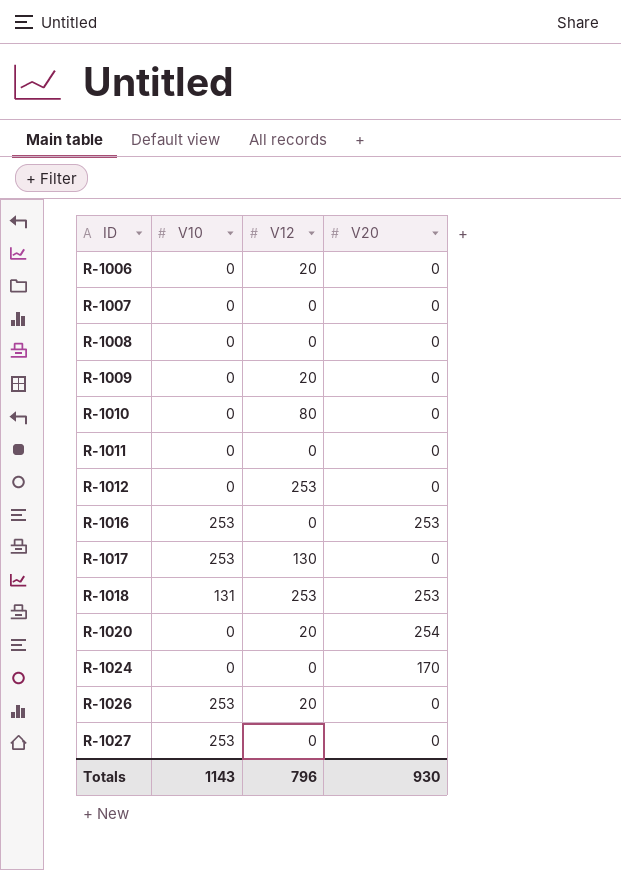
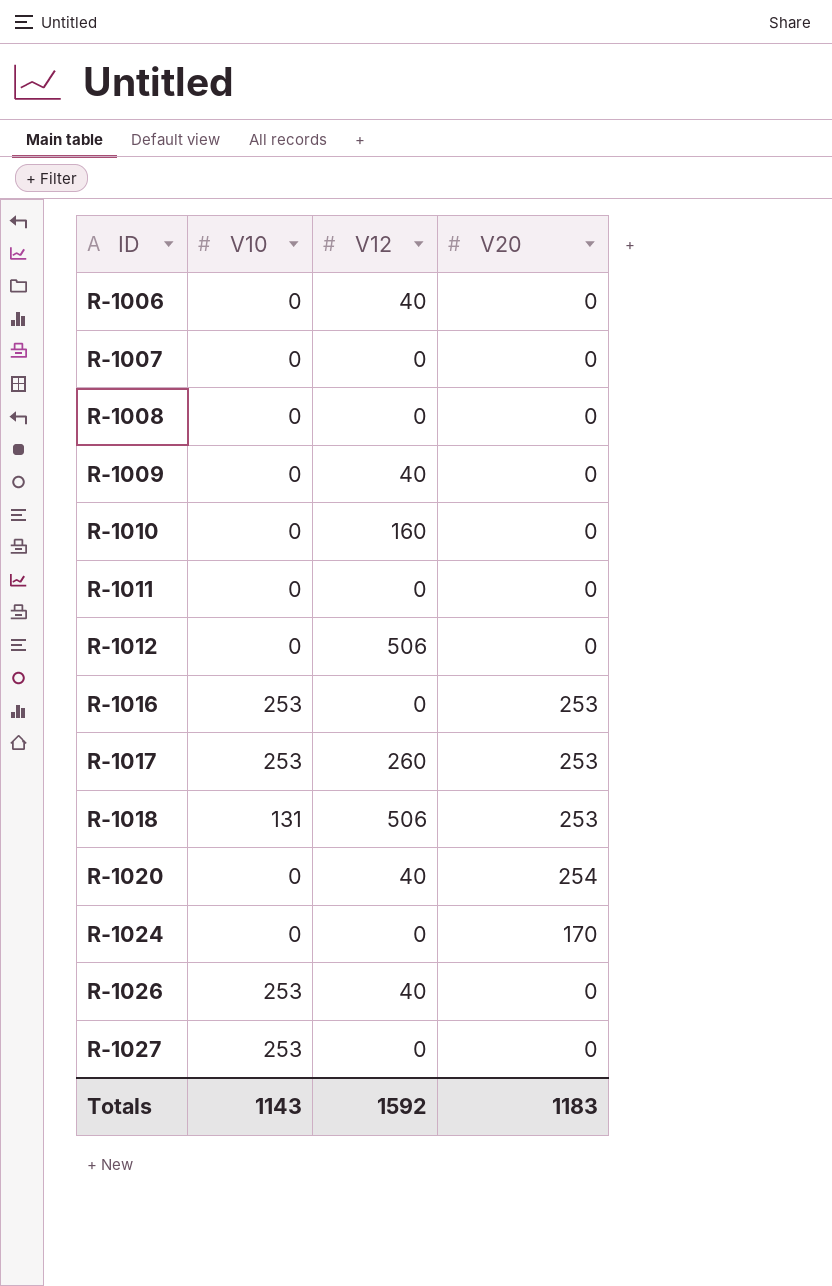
R-1006 | V12: 20 -> 40
R-1009 | V12: 20 -> 40
R-1010 | V12: 80 -> 160
R-1012 | V12: 253 -> 506
R-1017 | V12: 130 -> 260
R-1017 | V20: 0 -> 253
R-1018 | V12: 253 -> 506
R-1020 | V12: 20 -> 40
R-1026 | V12: 20 -> 40
Totals | V12: 796 -> 1592
Totals | V20: 930 -> 1183

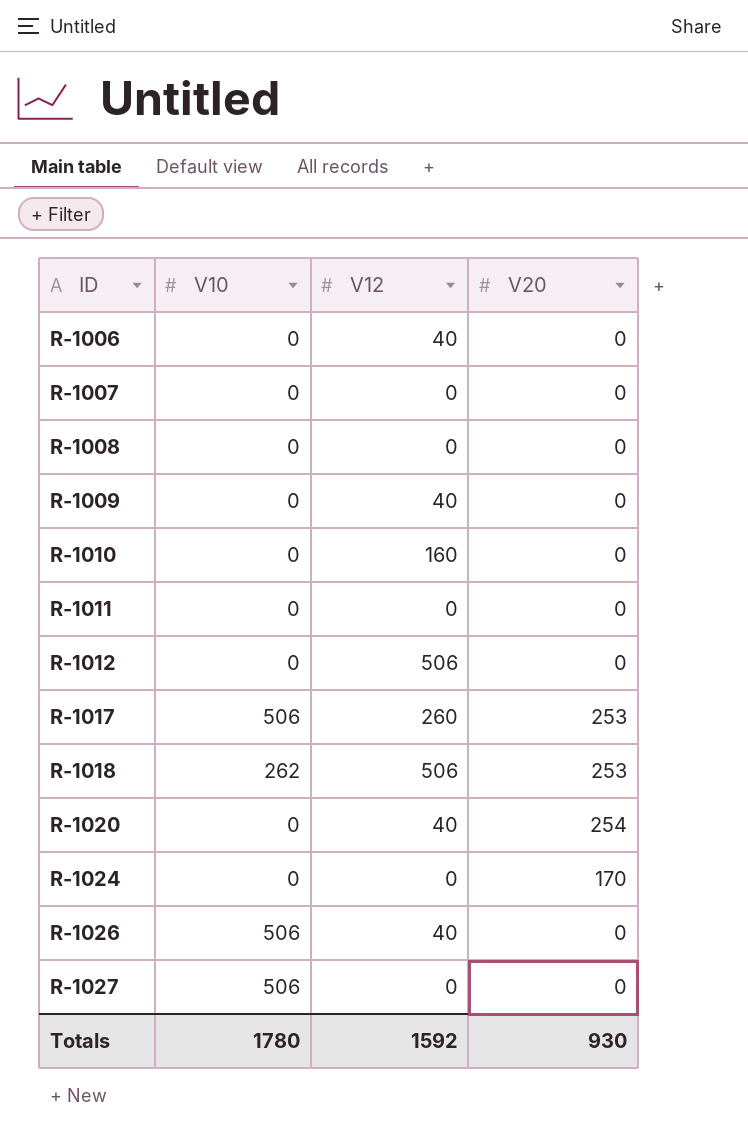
row R-1016: 253 | 0 | 253 -> none
R-1017 | V10: 253 -> 506
R-1018 | V10: 131 -> 262
R-1026 | V10: 253 -> 506
R-1027 | V10: 253 -> 506
Totals | V10: 1143 -> 1780
Totals | V20: 1183 -> 930

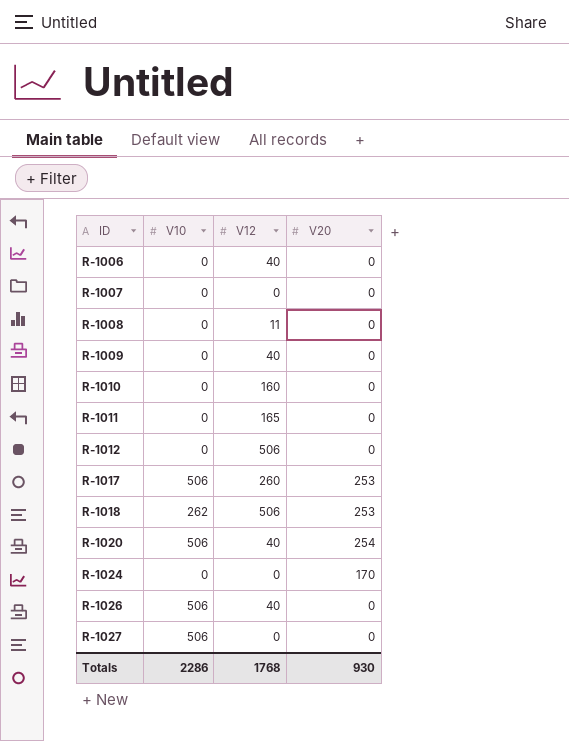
R-1008 | V12: 0 -> 11
R-1011 | V12: 0 -> 165
R-1020 | V10: 0 -> 506
Totals | V10: 1780 -> 2286
Totals | V12: 1592 -> 1768

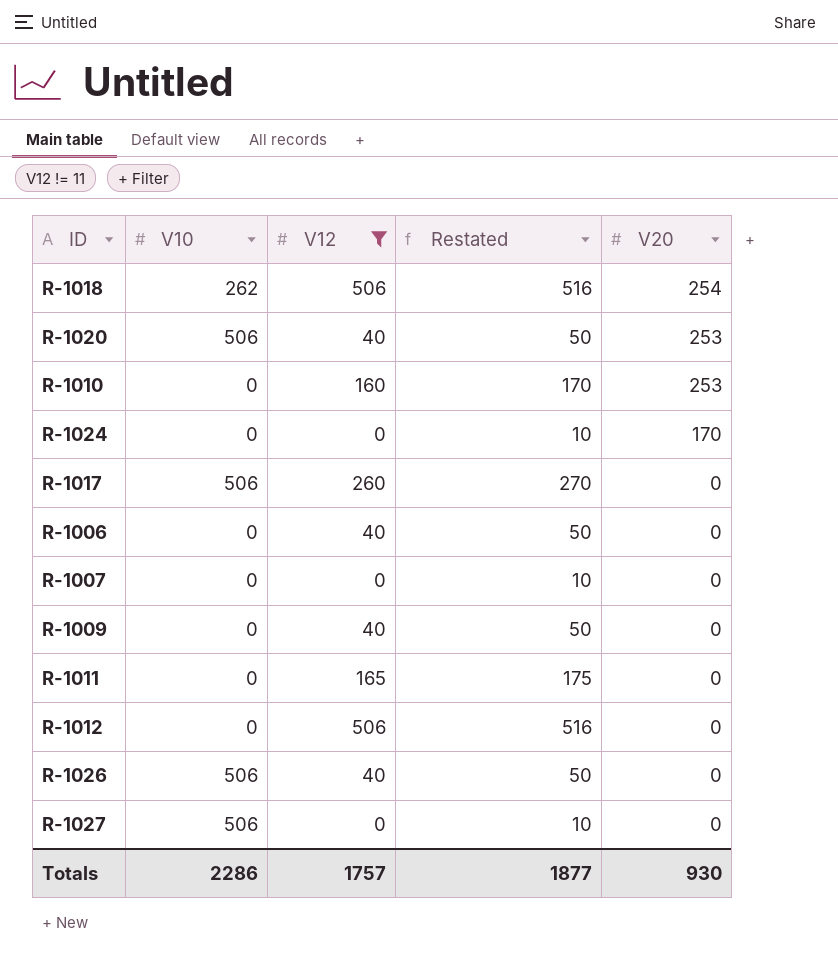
filter: none -> V12 != 11
row order: ID ascending -> V20 descending
column Restated | formula: none -> [V12] + 10
R-1018 | V20: 253 -> 254
R-1020 | V20: 254 -> 253
R-1010 | V20: 0 -> 253
R-1017 | V20: 253 -> 0
Totals | V12: 1768 -> 1757

